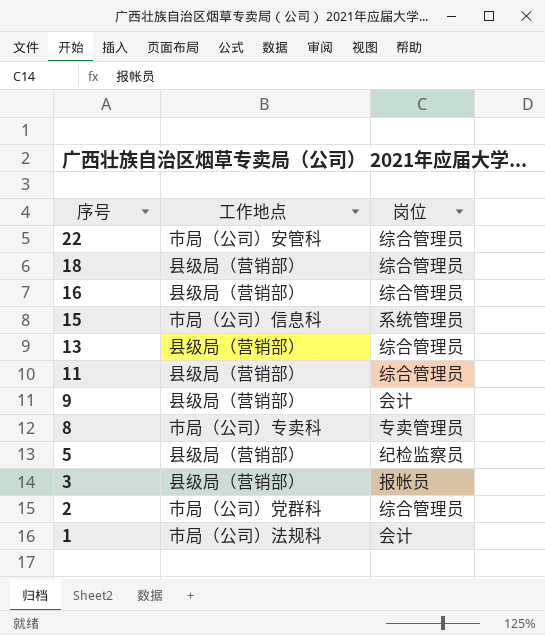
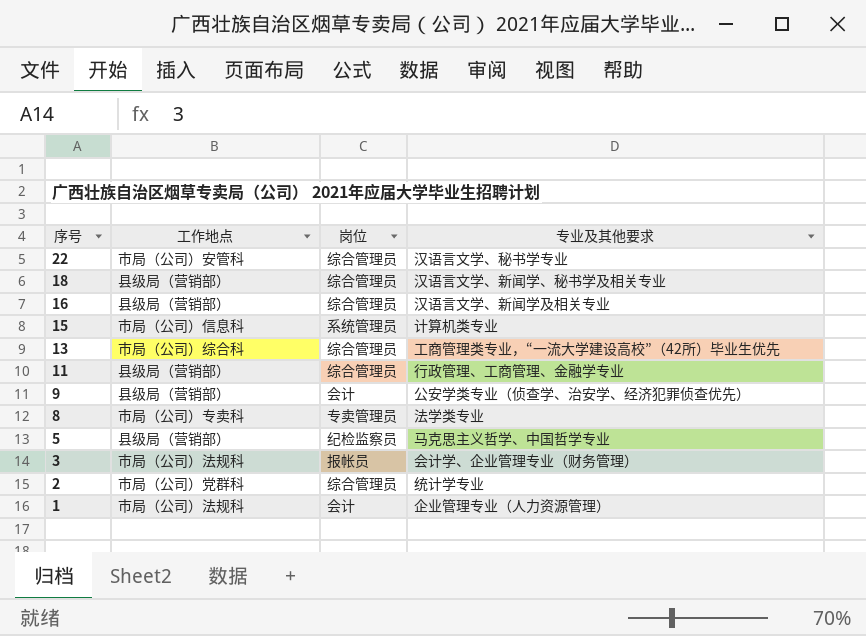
column 专业及其他要求 | position: none -> 4
13 | 工作地点: 县级局（营销部） -> 市局（公司）综合科
3 | 工作地点: 县级局（营销部） -> 市局（公司）法规科

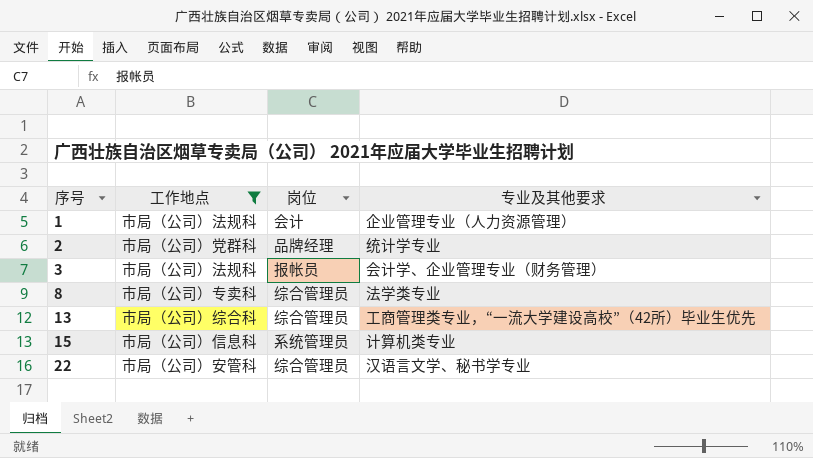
filter: none -> 工作地点 != 县级局（营销部）
row order: 序号 descending -> 序号 ascending
2 | 岗位: 综合管理员 -> 品牌经理
8 | 岗位: 专卖管理员 -> 综合管理员

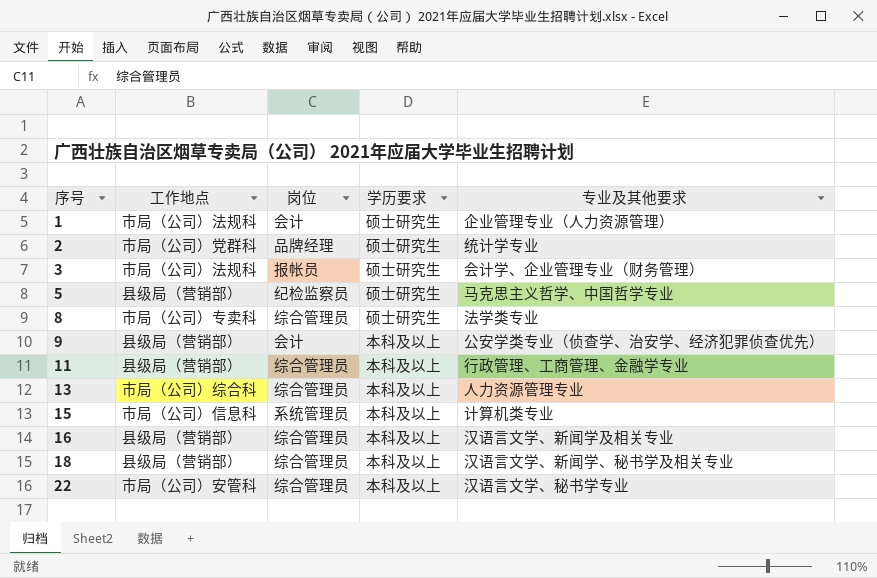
filter: 工作地点 != 县级局（营销部） -> none
column 学历要求 | position: none -> 4
13 | 专业及其他要求: 工商管理类专业，“一流大学建设高校”（42所）毕业生优先 -> 人力资源管理专业

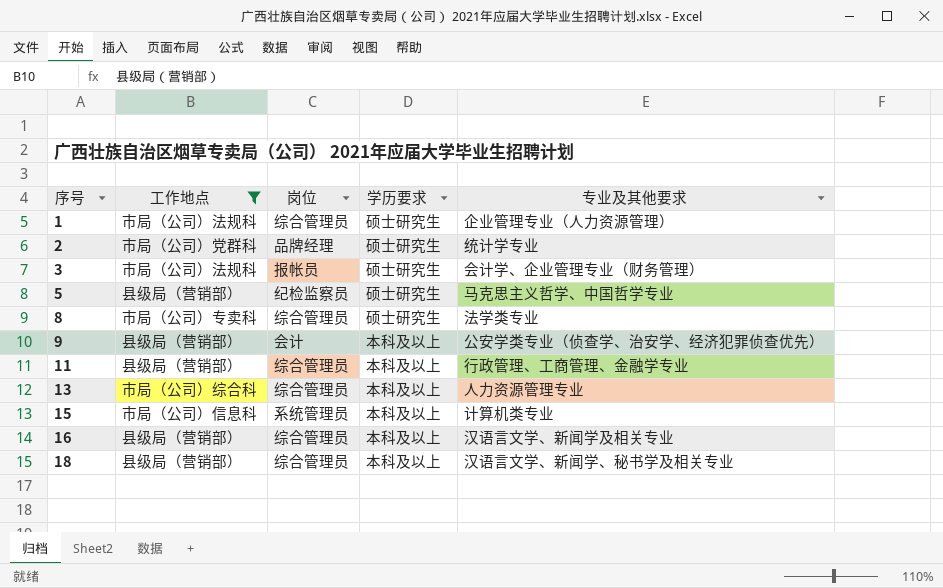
filter: none -> 工作地点 != 市局（公司）安管科
1 | 岗位: 会计 -> 综合管理员

